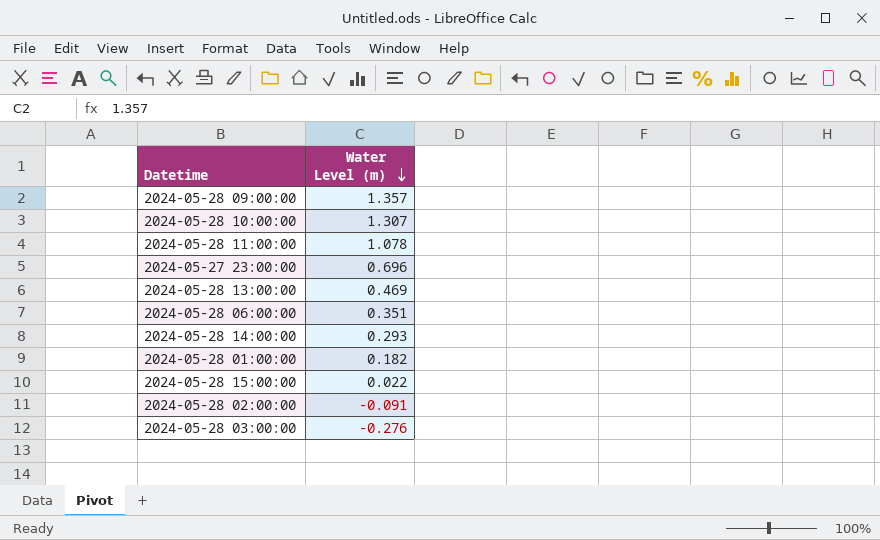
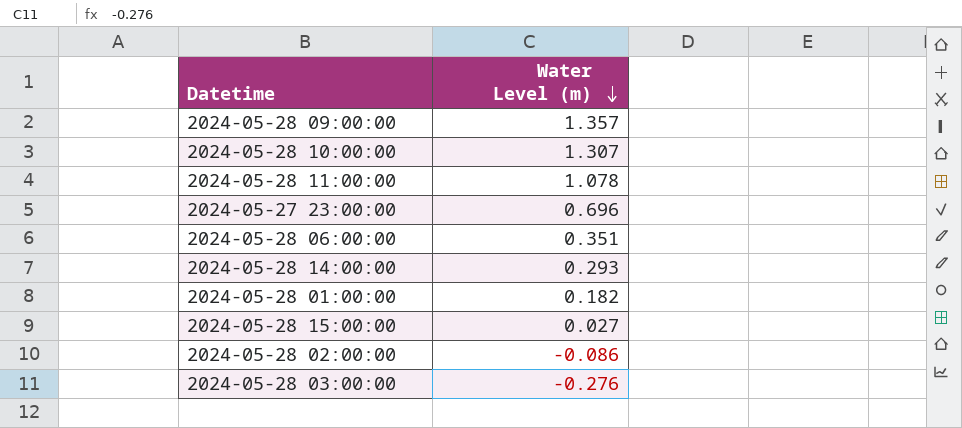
row 2024-05-28 13:00:00: 0.469 -> none
2024-05-28 15:00:00 | Water Level (m): 0.022 -> 0.027
2024-05-28 02:00:00 | Water Level (m): -0.091 -> -0.086

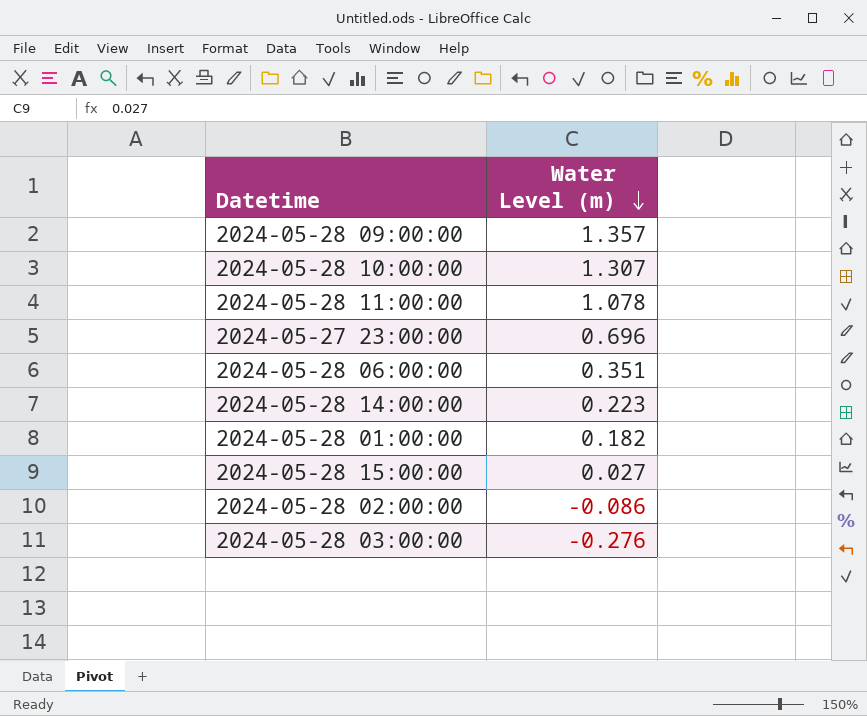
2024-05-28 14:00:00 | Water Level (m): 0.293 -> 0.223

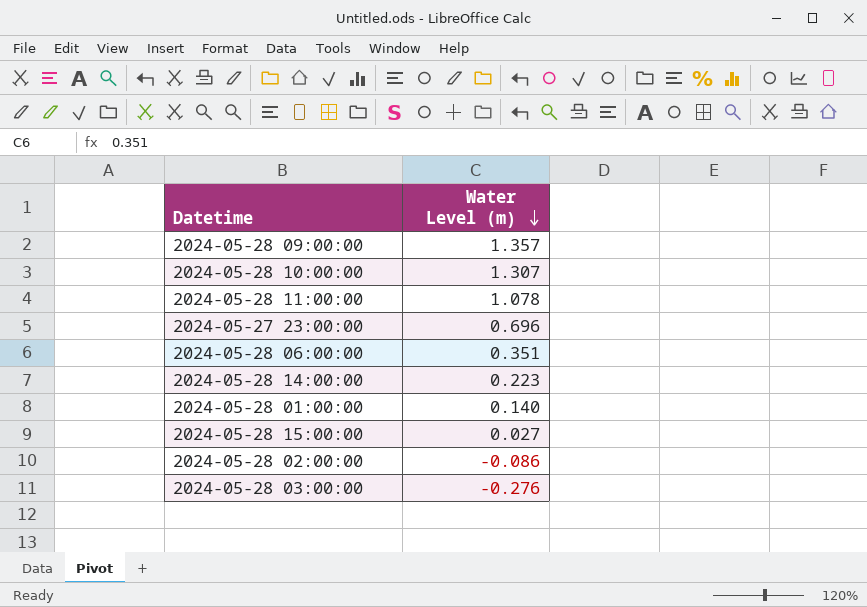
2024-05-28 01:00:00 | Water Level (m): 0.182 -> 0.140

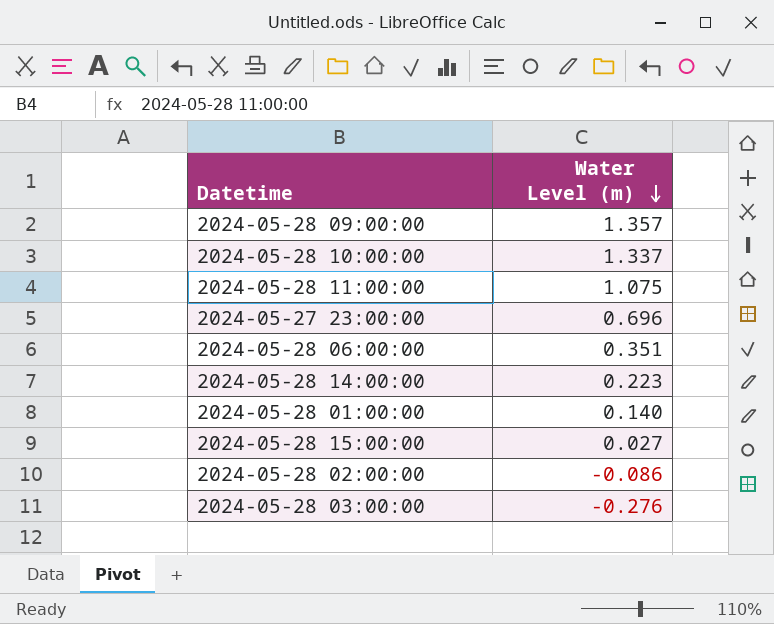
2024-05-28 10:00:00 | Water Level (m): 1.307 -> 1.337
2024-05-28 11:00:00 | Water Level (m): 1.078 -> 1.075

